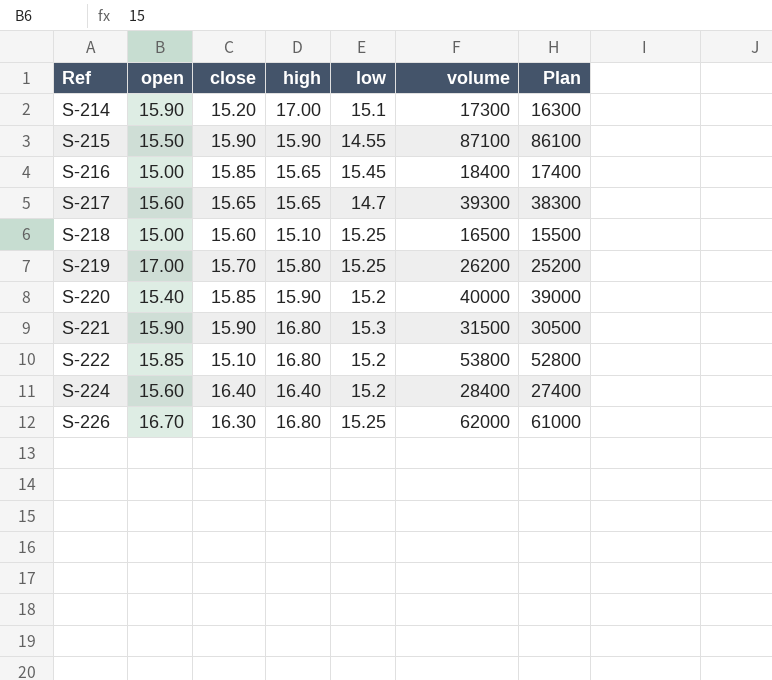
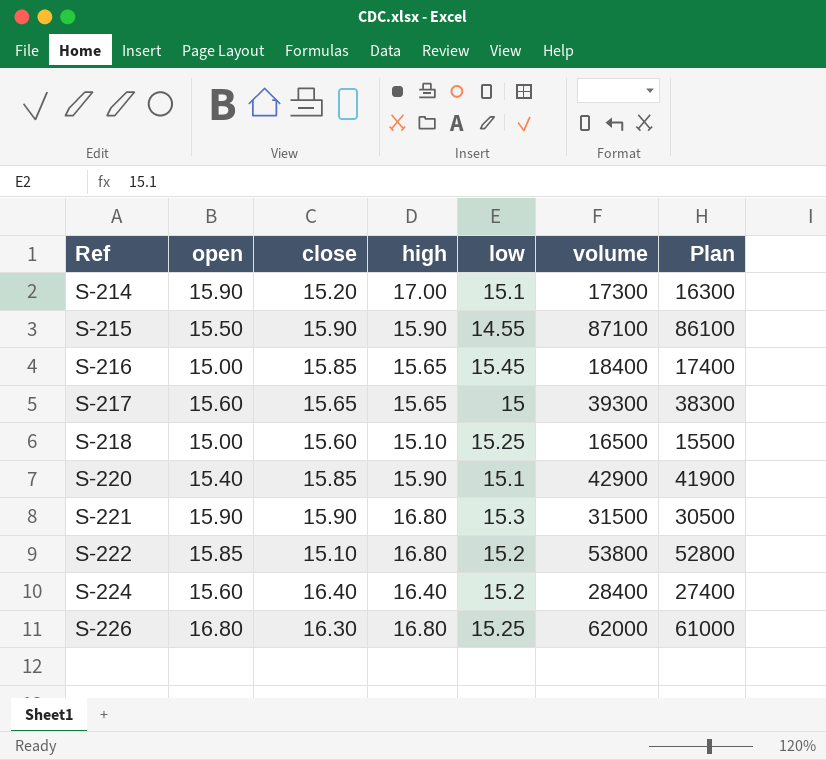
row S-219: 17.00 | 15.70 | 15.80 | 15.25 | 26200 | 25200 -> none
S-217 | low: 14.7 -> 15
S-220 | low: 15.2 -> 15.1
S-220 | volume: 40000 -> 42900
S-220 | Plan: 39000 -> 41900
S-226 | open: 16.70 -> 16.80

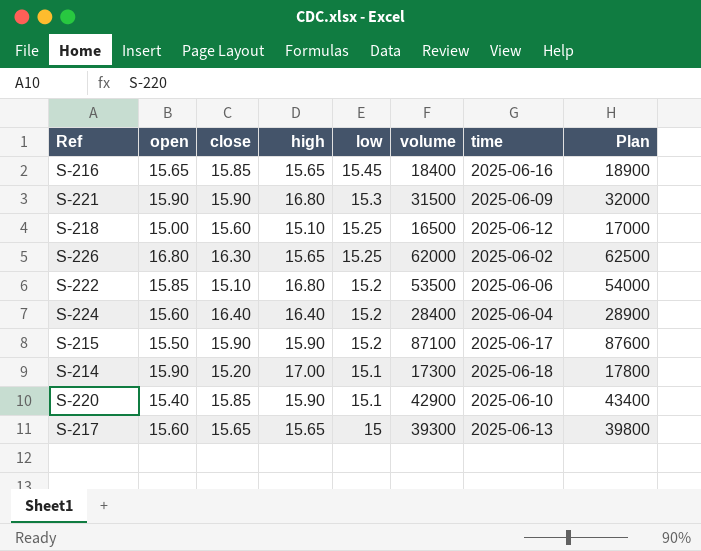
row order: Ref ascending -> low descending
column time | position: none -> 7
column Plan | formula: [volume] - 1000 -> [volume] + 500
S-216 | open: 15.00 -> 15.65
S-226 | high: 16.80 -> 15.65
S-222 | volume: 53800 -> 53500
S-215 | low: 14.55 -> 15.2

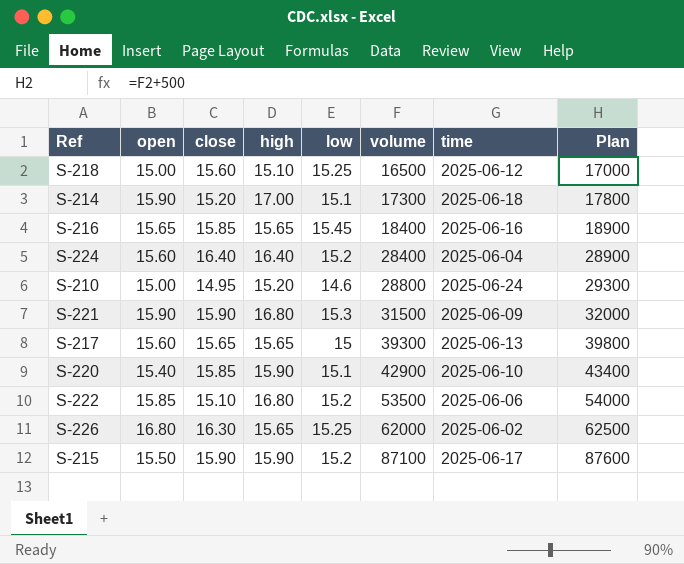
row order: low descending -> volume ascending
row S-210: none -> 15.00 | 14.95 | 15.20 | 14.6 | 28800 | 2025-06-24 | 29300

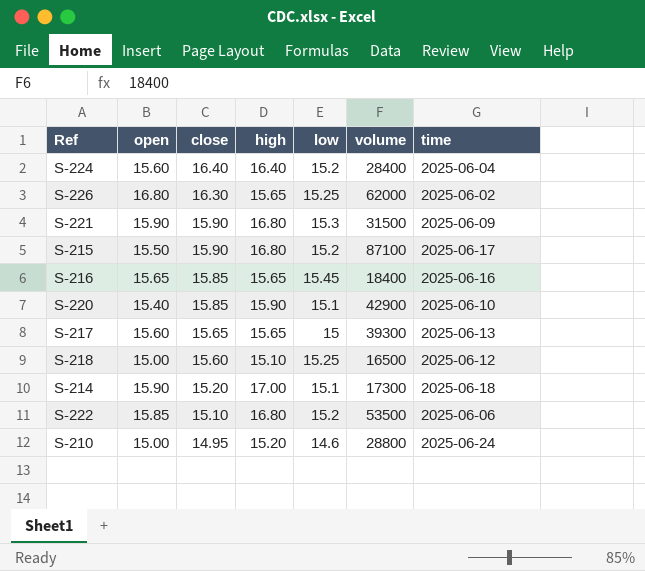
row order: volume ascending -> close descending
column Plan | formula: [volume] + 500 -> none
S-215 | high: 15.90 -> 16.80

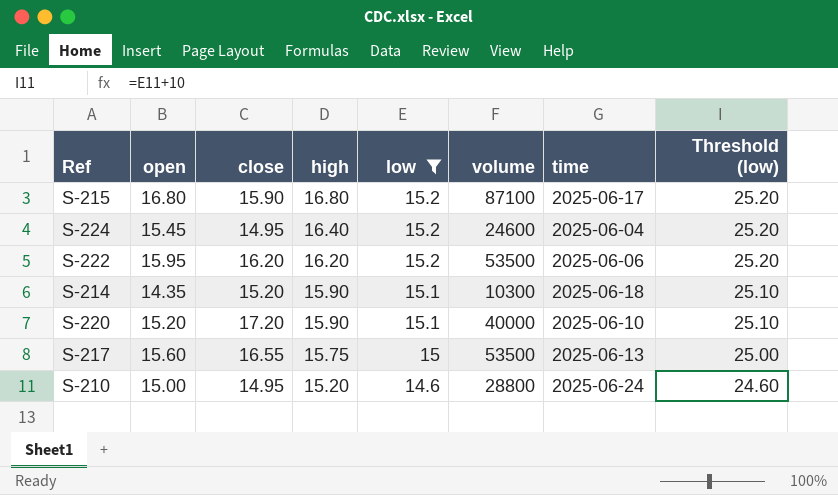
filter: none -> low <= 15.2
row order: close descending -> high descending
column Threshold (low) | formula: none -> [low] + 10
S-215 | open: 15.50 -> 16.80
S-224 | open: 15.60 -> 15.45
S-224 | close: 16.40 -> 14.95
S-224 | volume: 28400 -> 24600
S-222 | open: 15.85 -> 15.95
S-222 | close: 15.10 -> 16.20
S-222 | high: 16.80 -> 16.20
S-214 | open: 15.90 -> 14.35
S-214 | high: 17.00 -> 15.90
S-214 | volume: 17300 -> 10300
S-220 | open: 15.40 -> 15.20
S-220 | close: 15.85 -> 17.20
S-220 | volume: 42900 -> 40000
S-217 | close: 15.65 -> 16.55
S-217 | high: 15.65 -> 15.75
S-217 | volume: 39300 -> 53500

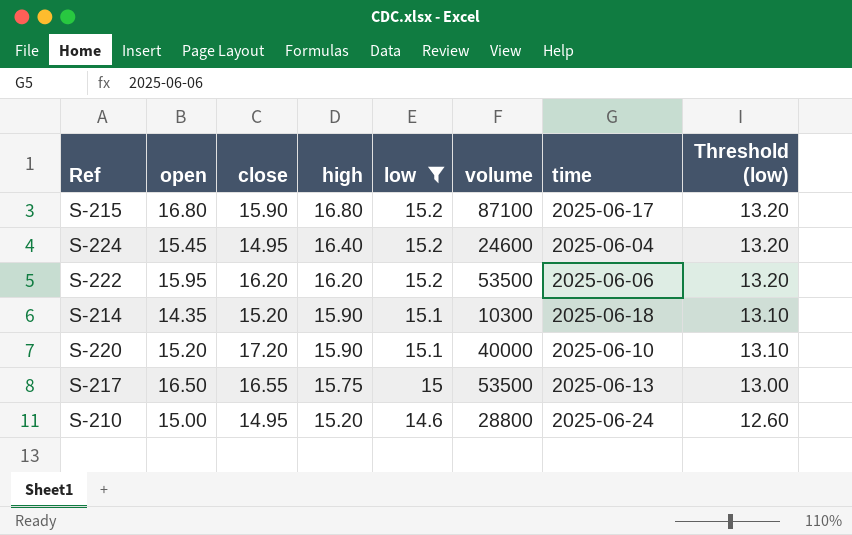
column Threshold (low) | formula: [low] + 10 -> [low] - 2
S-217 | open: 15.60 -> 16.50

